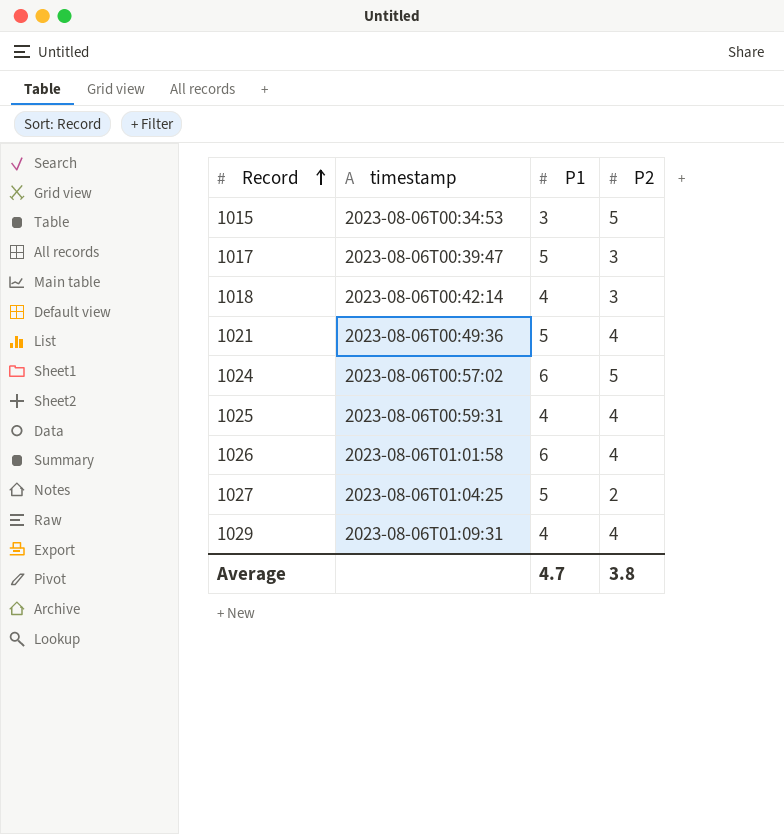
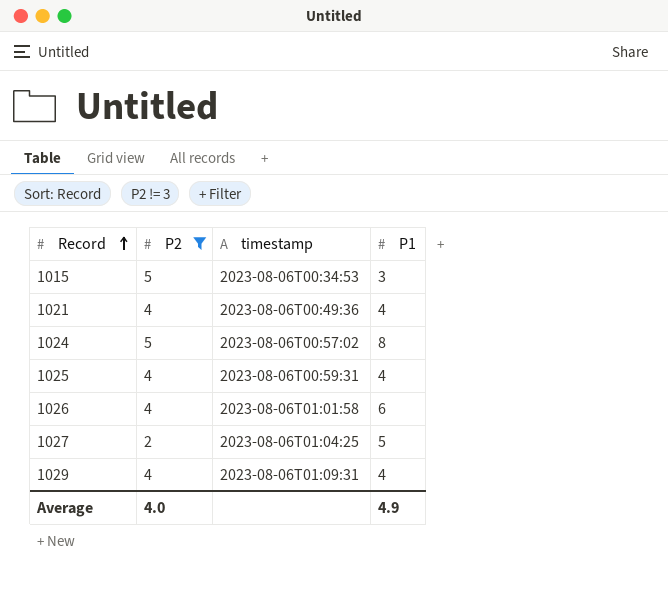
filter: none -> P2 != 3
column P2 | position: 4 -> 2
1021 | P1: 5 -> 4
1024 | P1: 6 -> 8
Average | P2: 3.8 -> 4.0
Average | P1: 4.7 -> 4.9

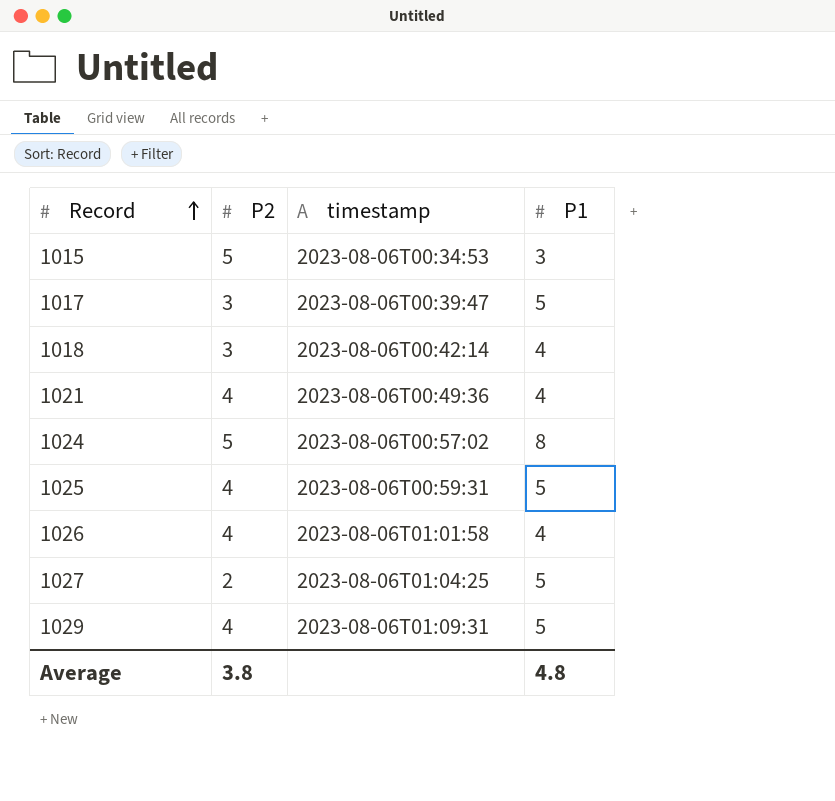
filter: P2 != 3 -> none
1025 | P1: 4 -> 5
1026 | P1: 6 -> 4
1029 | P1: 4 -> 5
Average | P2: 4.0 -> 3.8
Average | P1: 4.9 -> 4.8

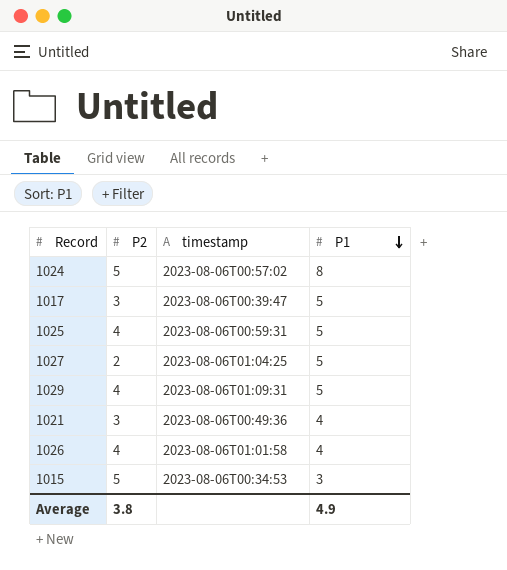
row order: Record ascending -> P1 descending
row 1018: 3 | 2023-08-06T00:42:14 | 4 -> none
1021 | P2: 4 -> 3
Average | P1: 4.8 -> 4.9

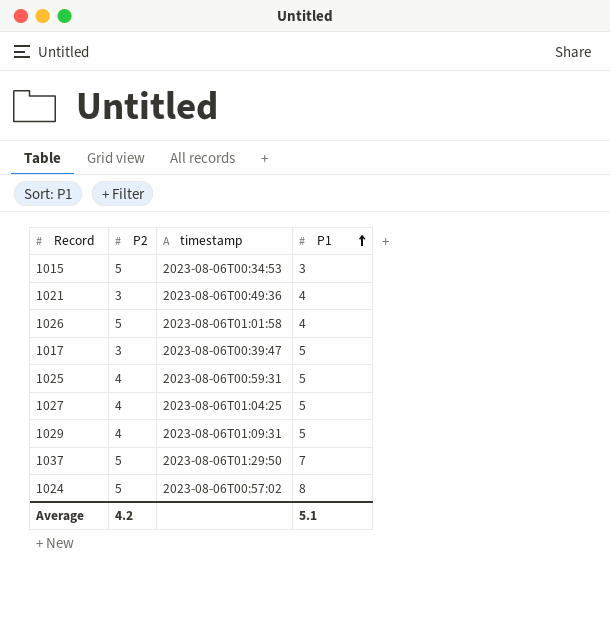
row order: P1 descending -> P1 ascending
1026 | P2: 4 -> 5
1027 | P2: 2 -> 4
row 1037: none -> 5 | 2023-08-06T01:29:50 | 7
Average | P2: 3.8 -> 4.2
Average | P1: 4.9 -> 5.1

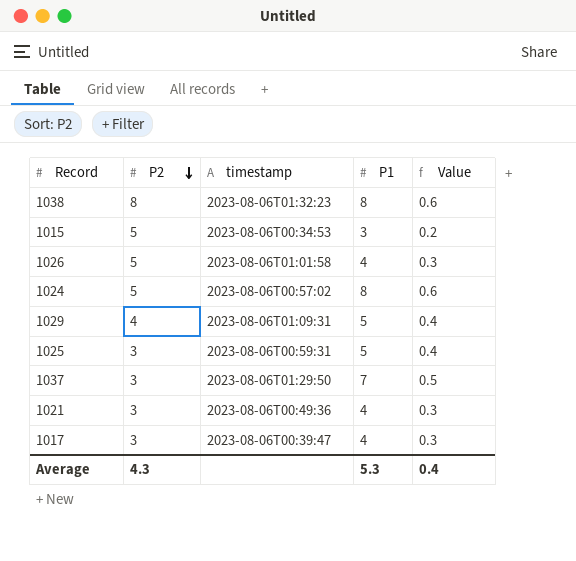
row order: P1 ascending -> P2 descending
column Value | formula: none -> [P1] * 0.07
row 1027: 4 | 2023-08-06T01:04:25 | 5 -> none
row 1038: none -> 8 | 2023-08-06T01:32:23 | 8 | 0.6
1025 | P2: 4 -> 3
1037 | P2: 5 -> 3
1017 | P1: 5 -> 4
Average | P2: 4.2 -> 4.3
Average | P1: 5.1 -> 5.3

